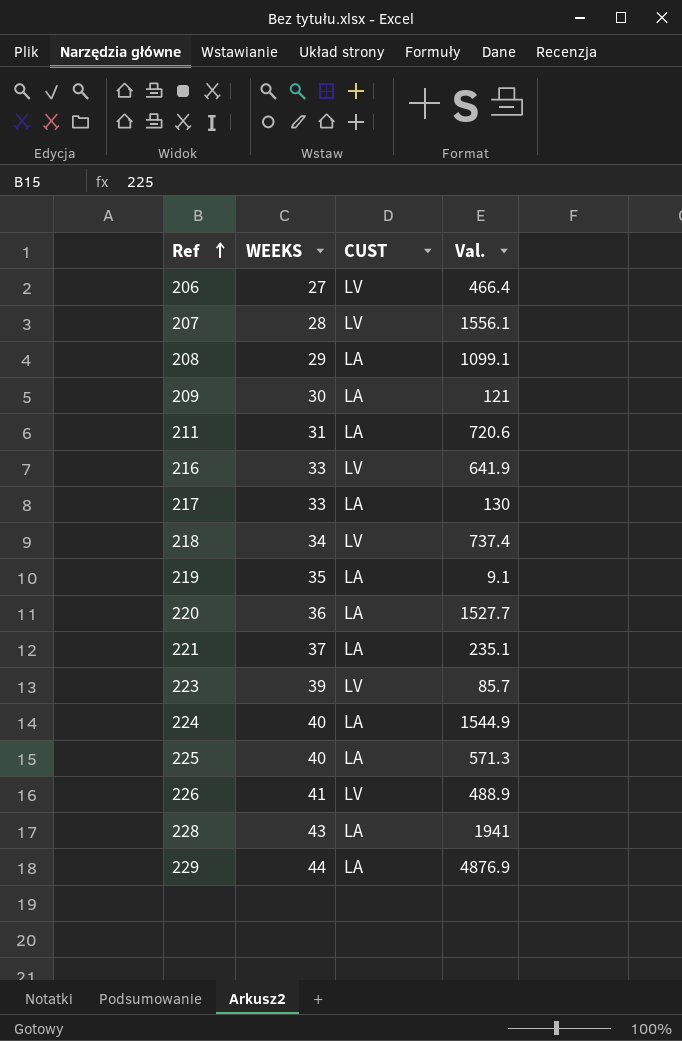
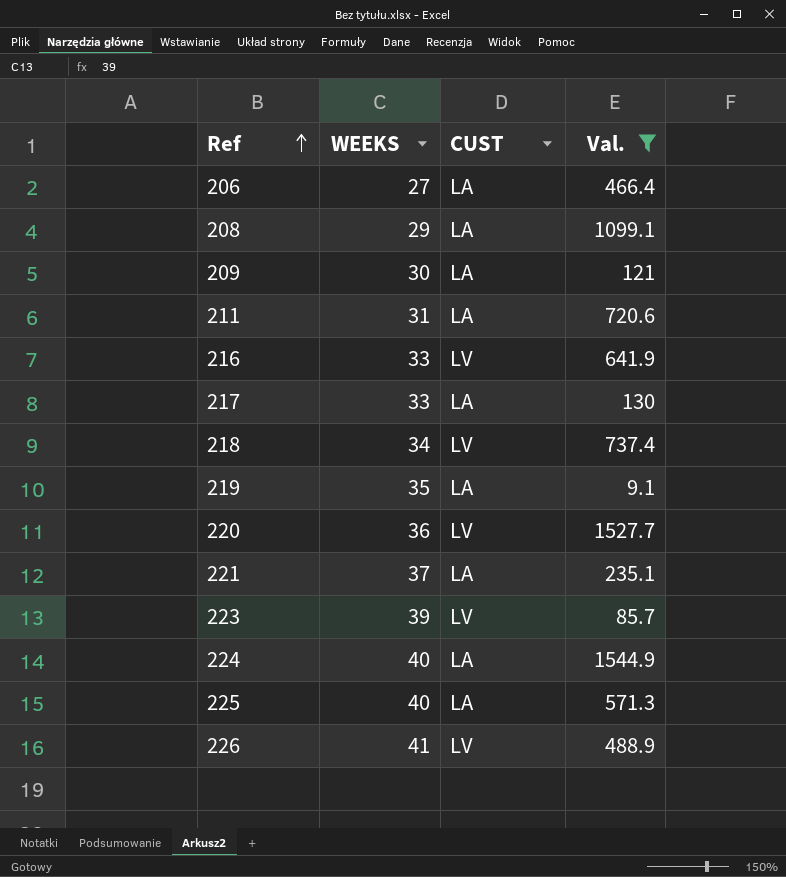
filter: none -> Val. <= 1544.9
206 | CUST: LV -> LA
220 | CUST: LA -> LV

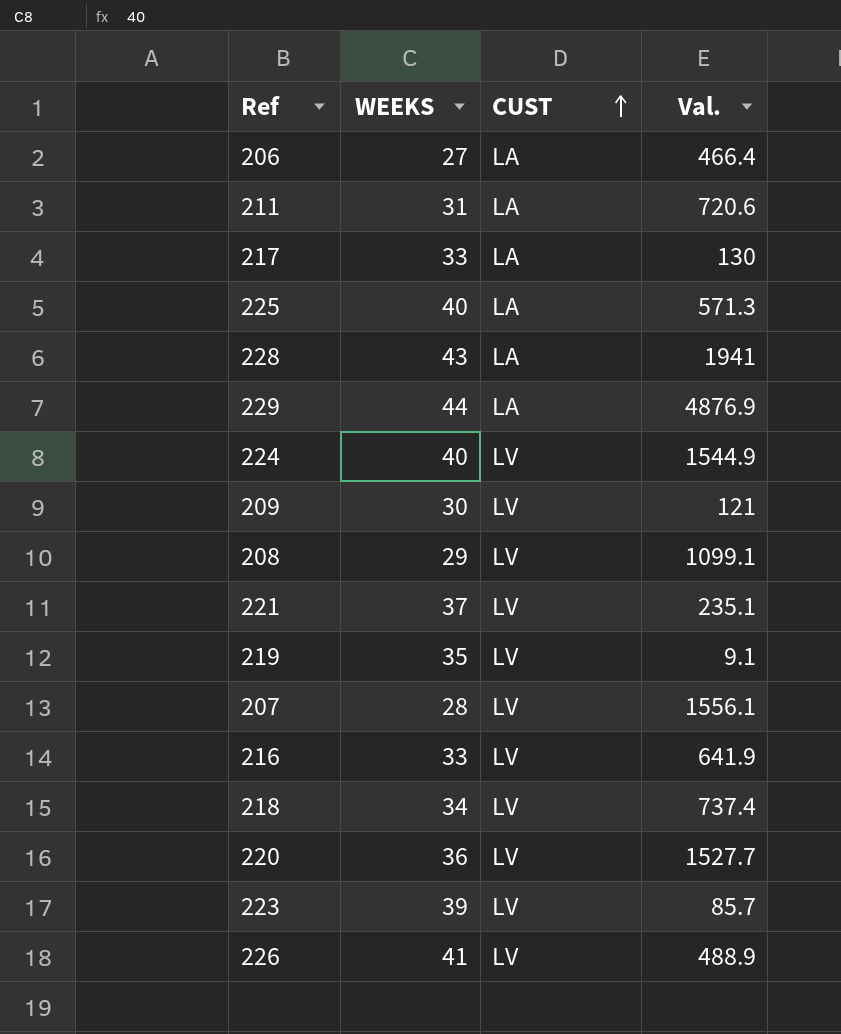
filter: Val. <= 1544.9 -> none
row order: Ref ascending -> CUST ascending
224 | CUST: LA -> LV
209 | CUST: LA -> LV
208 | CUST: LA -> LV
221 | CUST: LA -> LV
219 | CUST: LA -> LV

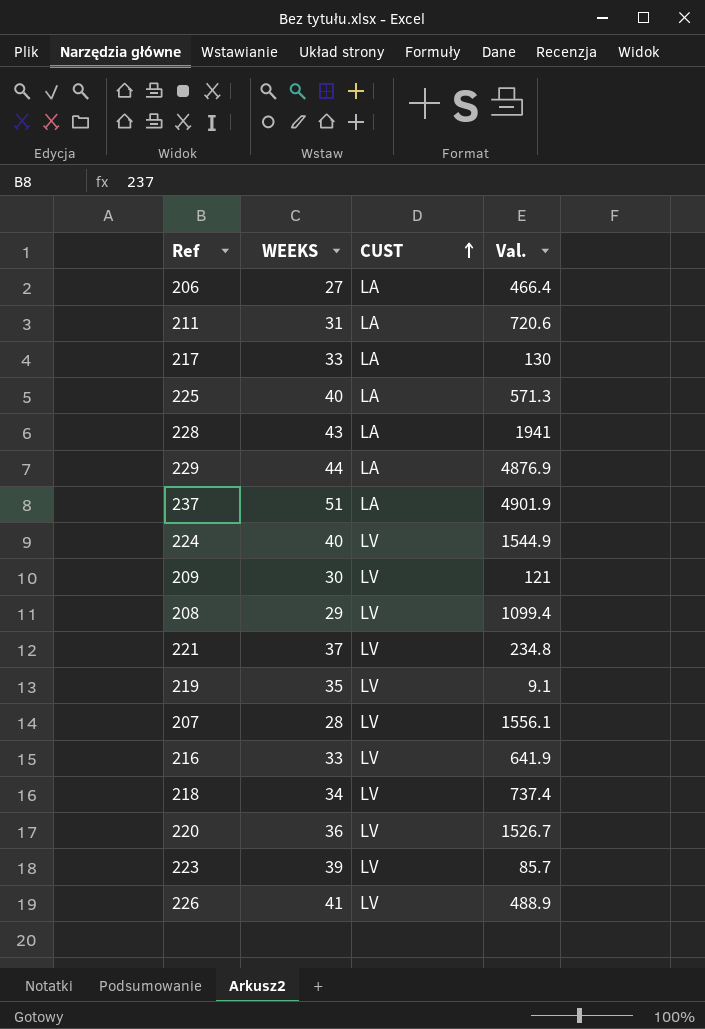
row 237: none -> 51 | LA | 4901.9
208 | Val.: 1099.1 -> 1099.4
221 | Val.: 235.1 -> 234.8
220 | Val.: 1527.7 -> 1526.7

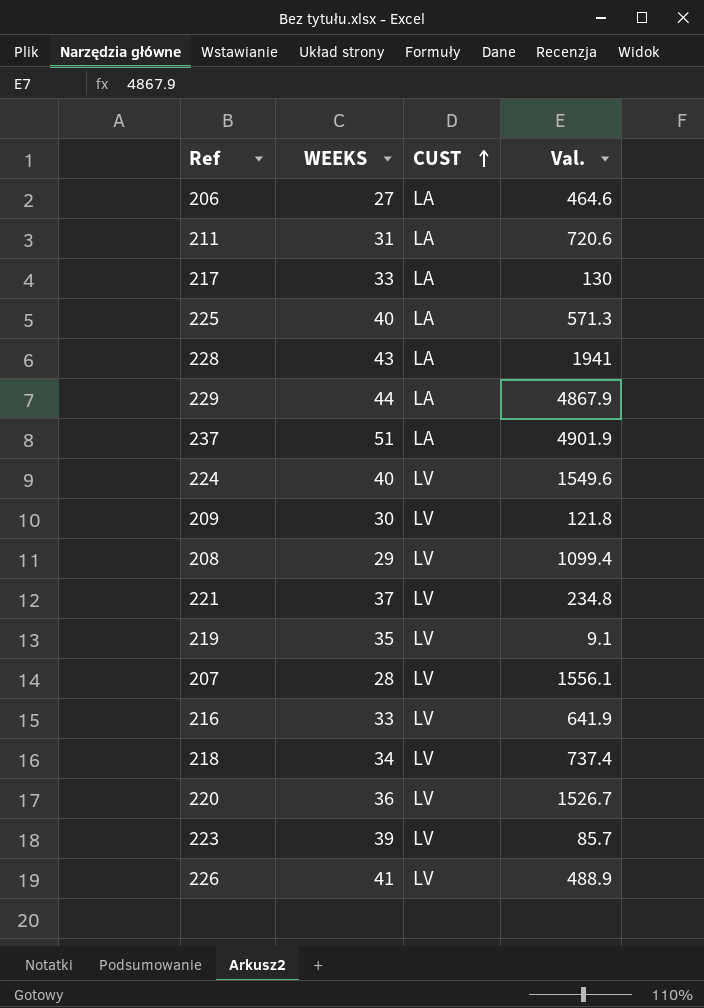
206 | Val.: 466.4 -> 464.6
229 | Val.: 4876.9 -> 4867.9
224 | Val.: 1544.9 -> 1549.6
209 | Val.: 121 -> 121.8

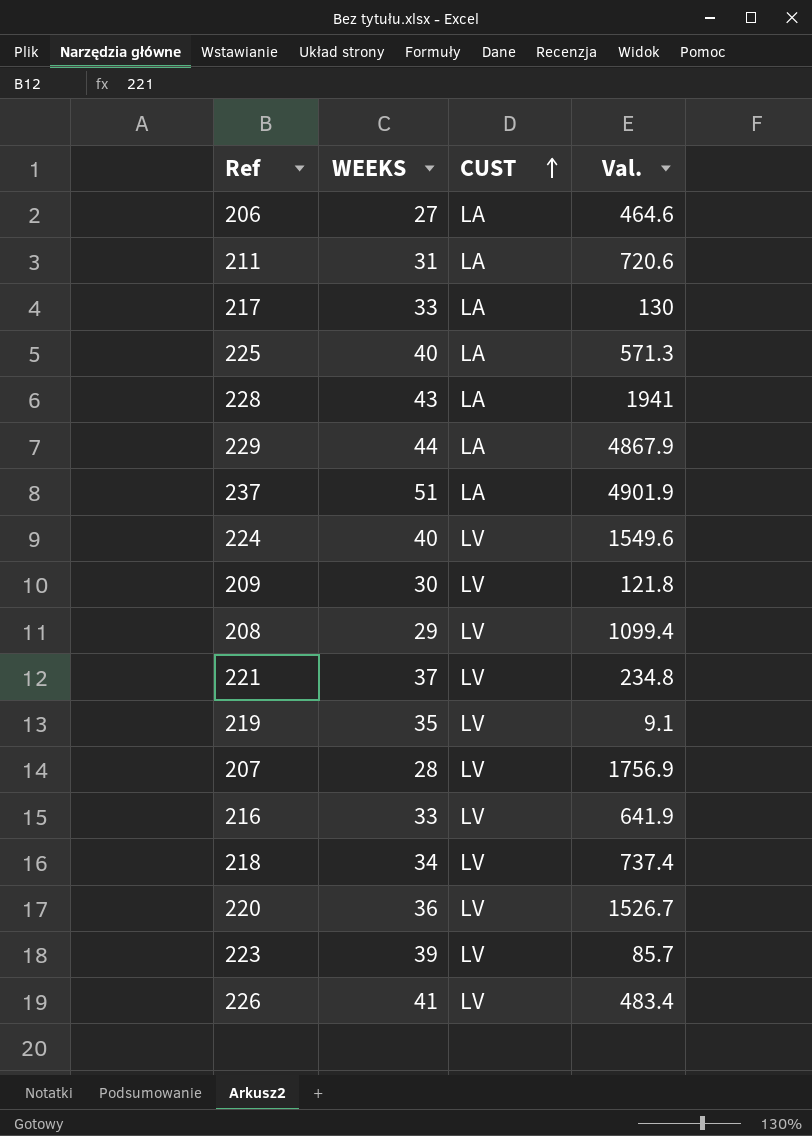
207 | Val.: 1556.1 -> 1756.9
226 | Val.: 488.9 -> 483.4

